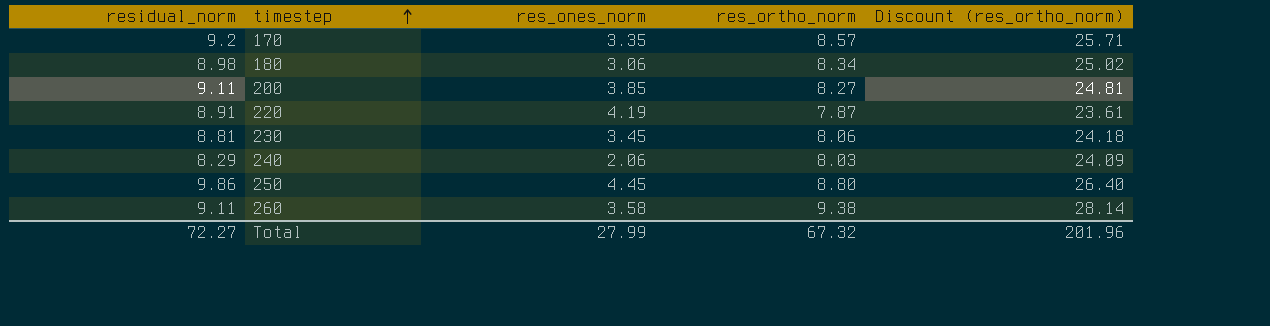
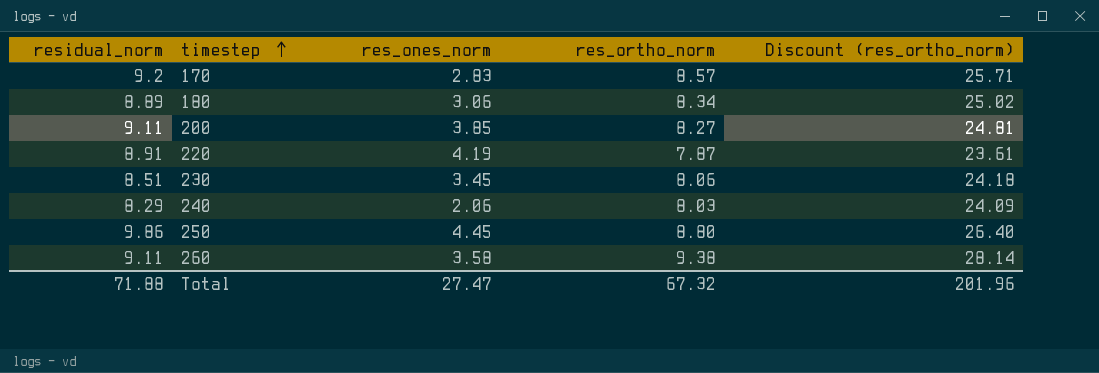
170 | res_ones_norm: 3.35 -> 2.83
180 | residual_norm: 8.98 -> 8.89
230 | residual_norm: 8.81 -> 8.51
Total | residual_norm: 72.27 -> 71.88
Total | res_ones_norm: 27.99 -> 27.47

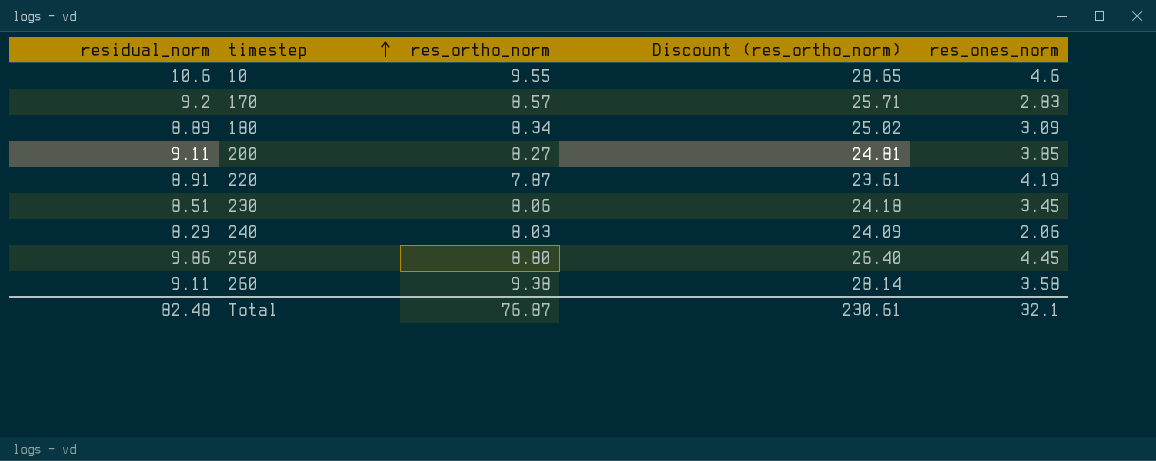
column res_ones_norm | position: 3 -> 5
row 10: none -> 10.6 | 9.55 | 28.65 | 4.6
180 | res_ones_norm: 3.06 -> 3.09
Total | residual_norm: 71.88 -> 82.48
Total | res_ortho_norm: 67.32 -> 76.87
Total | Discount (res_ortho_norm): 201.96 -> 230.61
Total | res_ones_norm: 27.47 -> 32.1

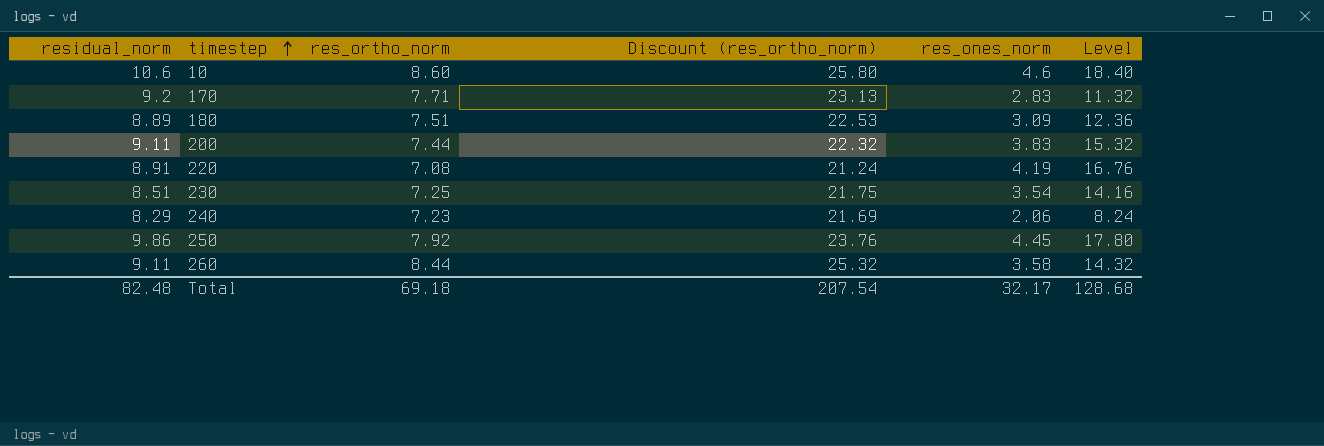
column Level | formula: none -> [res_ones_norm] * 4
10 | res_ortho_norm: 9.55 -> 8.60
10 | Discount (res_ortho_norm): 28.65 -> 25.80
170 | res_ortho_norm: 8.57 -> 7.71
170 | Discount (res_ortho_norm): 25.71 -> 23.13
180 | res_ortho_norm: 8.34 -> 7.51
180 | Discount (res_ortho_norm): 25.02 -> 22.53
200 | res_ortho_norm: 8.27 -> 7.44
200 | Discount (res_ortho_norm): 24.81 -> 22.32
200 | res_ones_norm: 3.85 -> 3.83
220 | res_ortho_norm: 7.87 -> 7.08
220 | Discount (res_ortho_norm): 23.61 -> 21.24
230 | res_ortho_norm: 8.06 -> 7.25
230 | Discount (res_ortho_norm): 24.18 -> 21.75
230 | res_ones_norm: 3.45 -> 3.54
240 | res_ortho_norm: 8.03 -> 7.23
240 | Discount (res_ortho_norm): 24.09 -> 21.69
250 | res_ortho_norm: 8.80 -> 7.92
250 | Discount (res_ortho_norm): 26.40 -> 23.76
260 | res_ortho_norm: 9.38 -> 8.44
260 | Discount (res_ortho_norm): 28.14 -> 25.32
Total | res_ortho_norm: 76.87 -> 69.18
Total | Discount (res_ortho_norm): 230.61 -> 207.54
Total | res_ones_norm: 32.1 -> 32.17

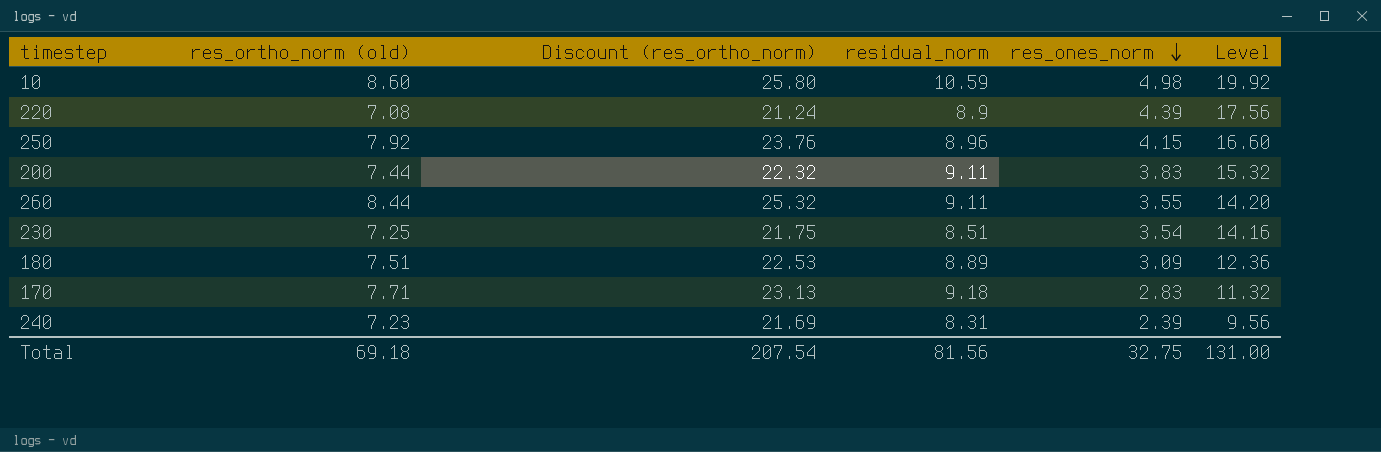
row order: timestep ascending -> res_ones_norm descending
column name: res_ortho_norm -> res_ortho_norm (old)
column residual_norm | position: 1 -> 4
10 | residual_norm: 10.6 -> 10.59
10 | res_ones_norm: 4.6 -> 4.98
10 | Level: 18.40 -> 19.92
220 | residual_norm: 8.91 -> 8.9
220 | res_ones_norm: 4.19 -> 4.39
220 | Level: 16.76 -> 17.56
250 | residual_norm: 9.86 -> 8.96
250 | res_ones_norm: 4.45 -> 4.15
250 | Level: 17.80 -> 16.60
260 | res_ones_norm: 3.58 -> 3.55
260 | Level: 14.32 -> 14.20
170 | residual_norm: 9.2 -> 9.18
240 | residual_norm: 8.29 -> 8.31
240 | res_ones_norm: 2.06 -> 2.39
240 | Level: 8.24 -> 9.56
Total | residual_norm: 82.48 -> 81.56
Total | res_ones_norm: 32.17 -> 32.75
Total | Level: 128.68 -> 131.00

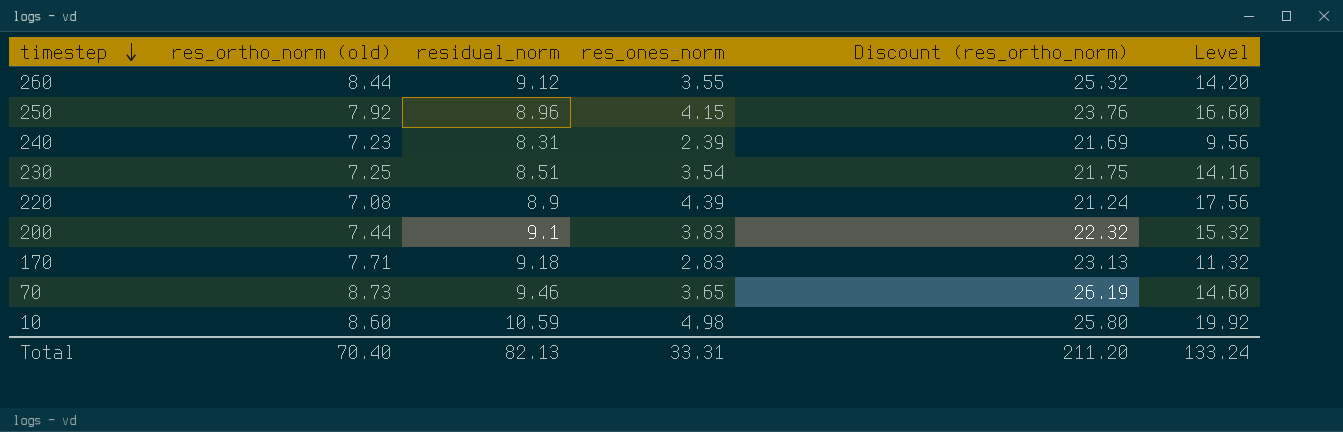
row order: res_ones_norm descending -> timestep descending
column Discount (res_ortho_norm) | position: 3 -> 5
row 180: 7.51 | 22.53 | 8.89 | 3.09 | 12.36 -> none
260 | residual_norm: 9.11 -> 9.12
200 | residual_norm: 9.11 -> 9.1
row 70: none -> 8.73 | 9.46 | 3.65 | 26.19 | 14.60
Total | res_ortho_norm (old): 69.18 -> 70.40
Total | residual_norm: 81.56 -> 82.13
Total | res_ones_norm: 32.75 -> 33.31
Total | Discount (res_ortho_norm): 207.54 -> 211.20
Total | Level: 131.00 -> 133.24

